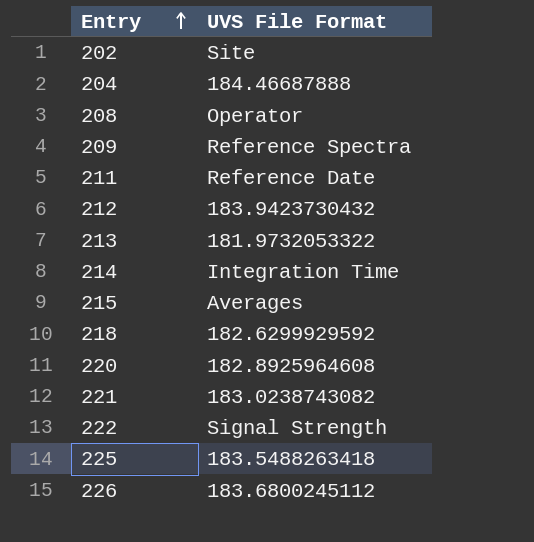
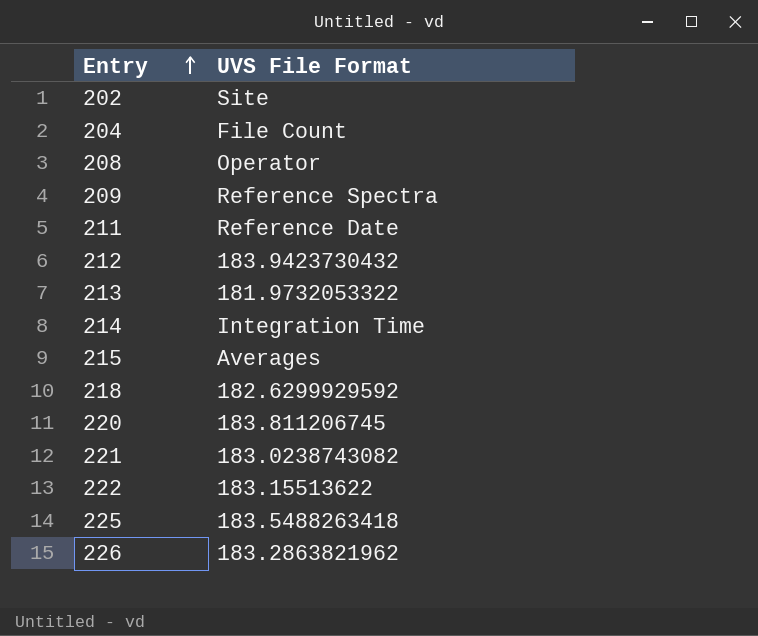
204 | UVS File Format: 184.46687888 -> File Count
220 | UVS File Format: 182.8925964608 -> 183.811206745
222 | UVS File Format: Signal Strength -> 183.15513622
226 | UVS File Format: 183.6800245112 -> 183.2863821962

